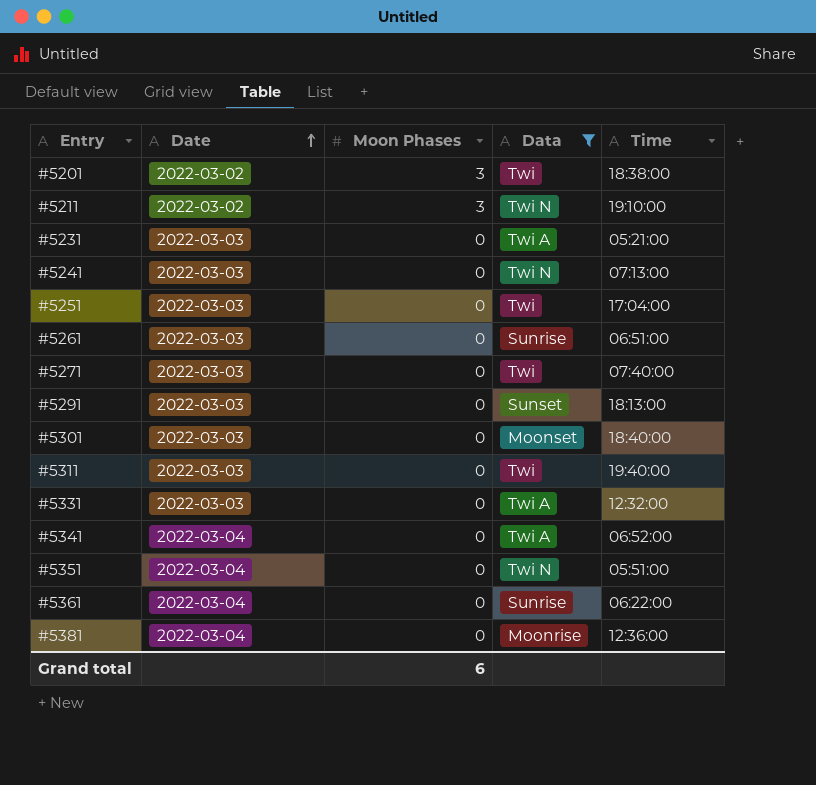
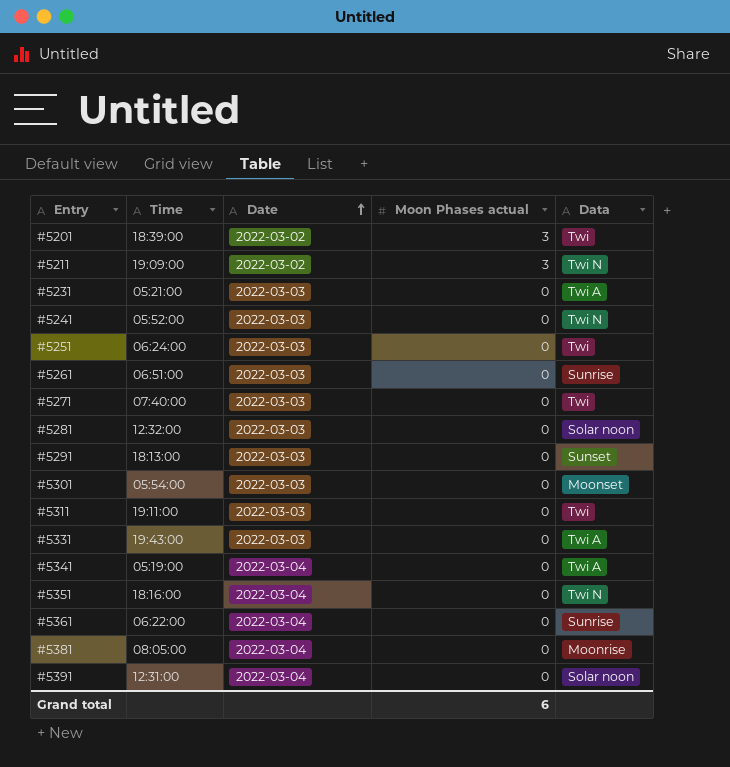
filter: Data != Solar noon -> none
column Time | position: 5 -> 2
column name: Moon Phases -> Moon Phases actual
#5201 | Time: 18:38:00 -> 18:39:00
#5211 | Time: 19:10:00 -> 19:09:00
#5241 | Time: 07:13:00 -> 05:52:00
#5251 | Time: 17:04:00 -> 06:24:00
#5301 | Time: 18:40:00 -> 05:54:00
#5311 | Time: 19:40:00 -> 19:11:00
#5331 | Time: 12:32:00 -> 19:43:00
#5341 | Time: 06:52:00 -> 05:19:00
#5351 | Time: 05:51:00 -> 18:16:00
#5381 | Time: 12:36:00 -> 08:05:00

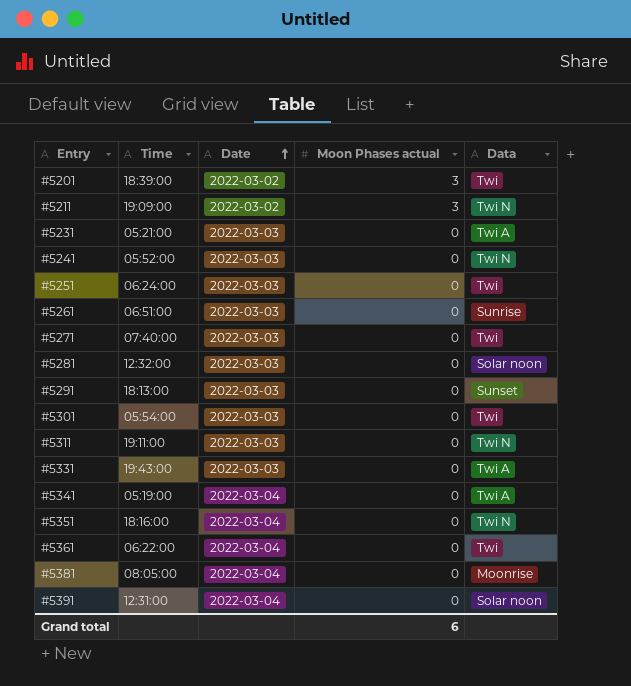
#5301 | Data: Moonset -> Twi
#5311 | Data: Twi -> Twi N
#5361 | Data: Sunrise -> Twi

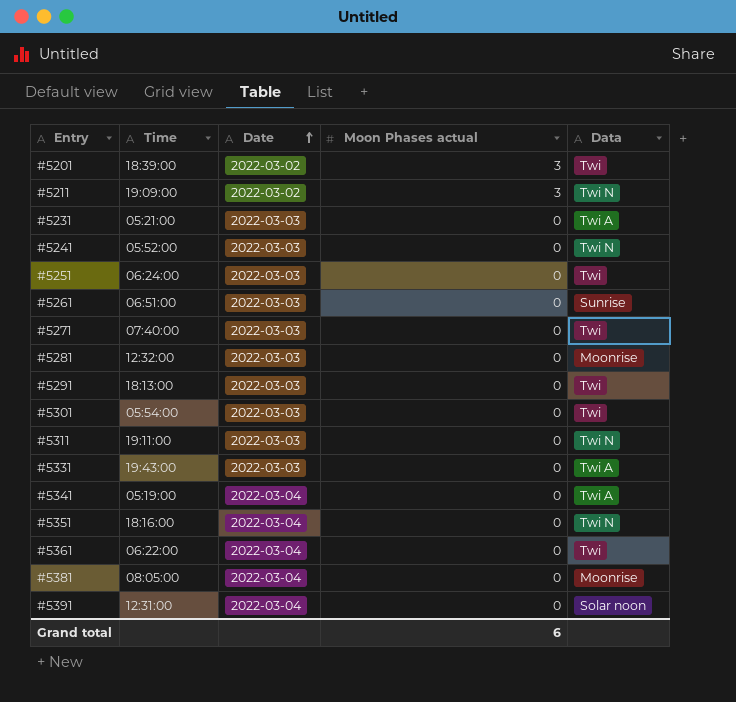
#5281 | Data: Solar noon -> Moonrise
#5291 | Data: Sunset -> Twi

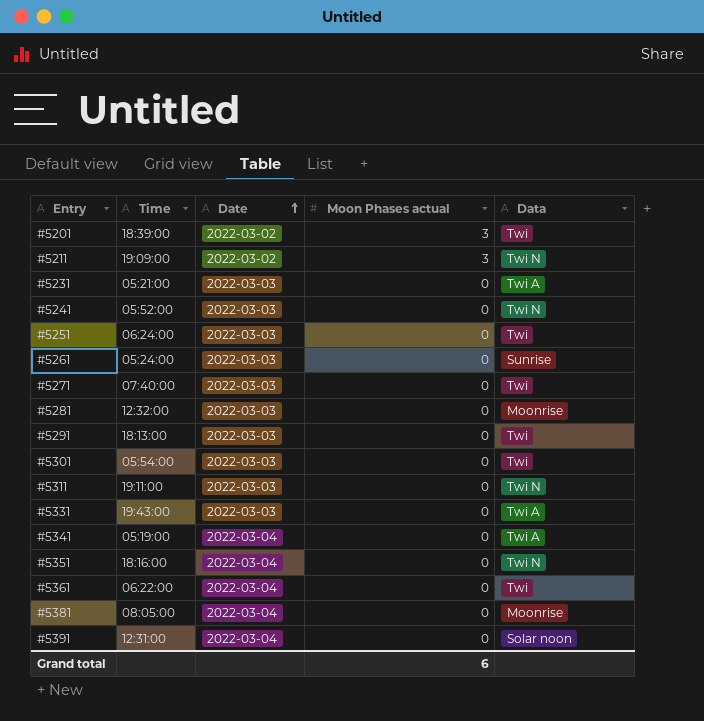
#5261 | Time: 06:51:00 -> 05:24:00

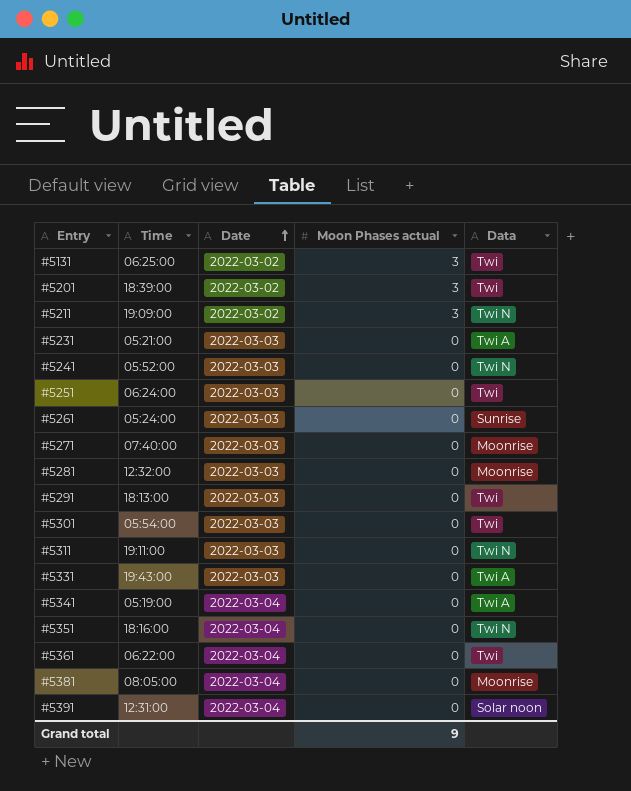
row #5131: none -> 06:25:00 | 2022-03-02 | 3 | Twi
#5271 | Data: Twi -> Moonrise
Grand total | Moon Phases actual: 6 -> 9

